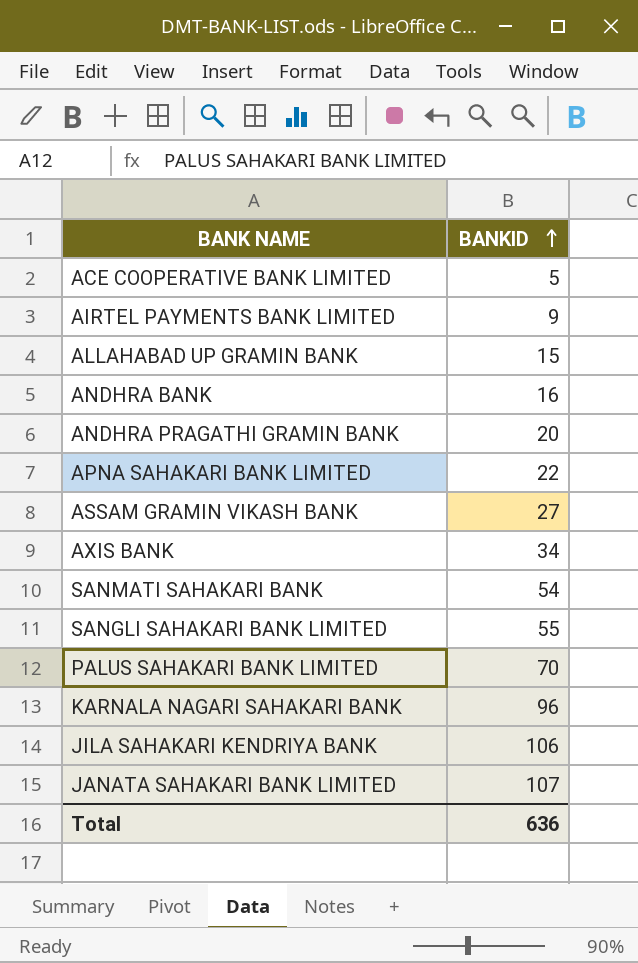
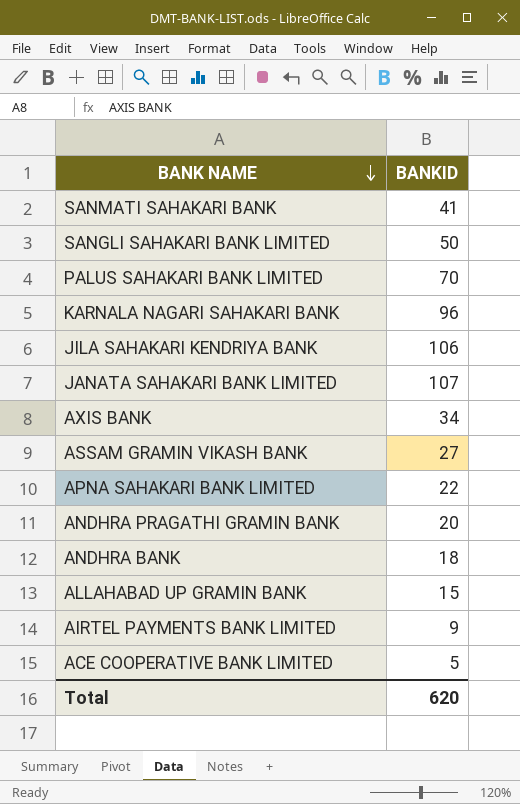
row order: BANKID ascending -> BANK NAME descending
SANMATI SAHAKARI BANK | BANKID: 54 -> 41
SANGLI SAHAKARI BANK LIMITED | BANKID: 55 -> 50
ANDHRA BANK | BANKID: 16 -> 18
Total | BANKID: 636 -> 620

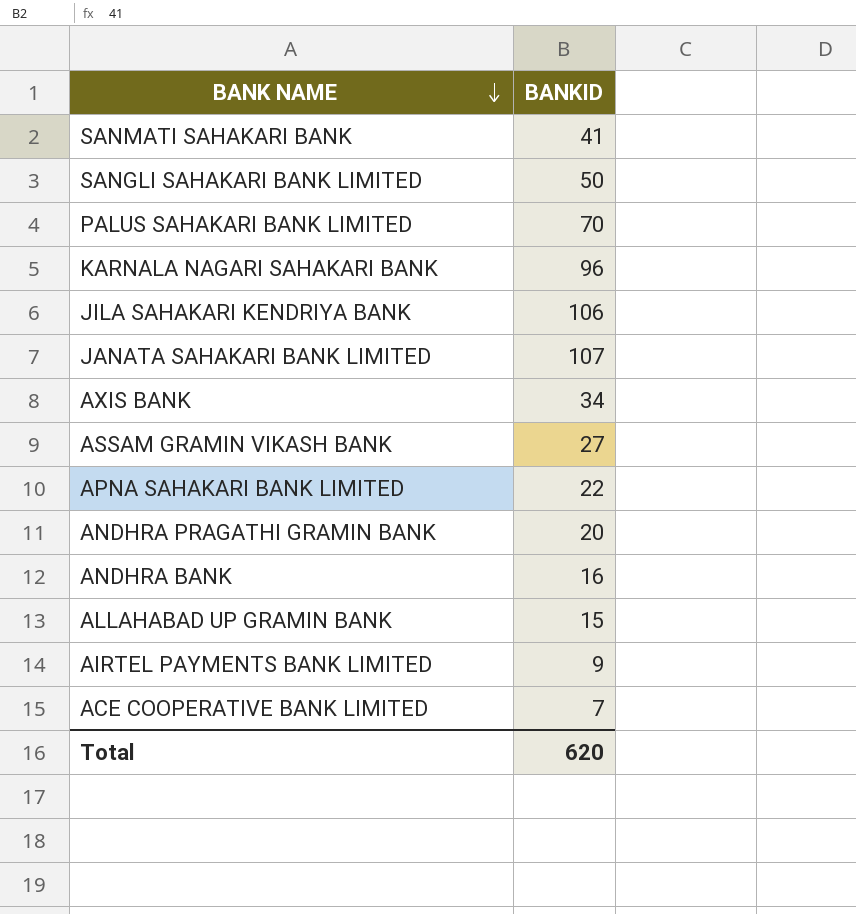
ANDHRA BANK | BANKID: 18 -> 16
ACE COOPERATIVE BANK LIMITED | BANKID: 5 -> 7

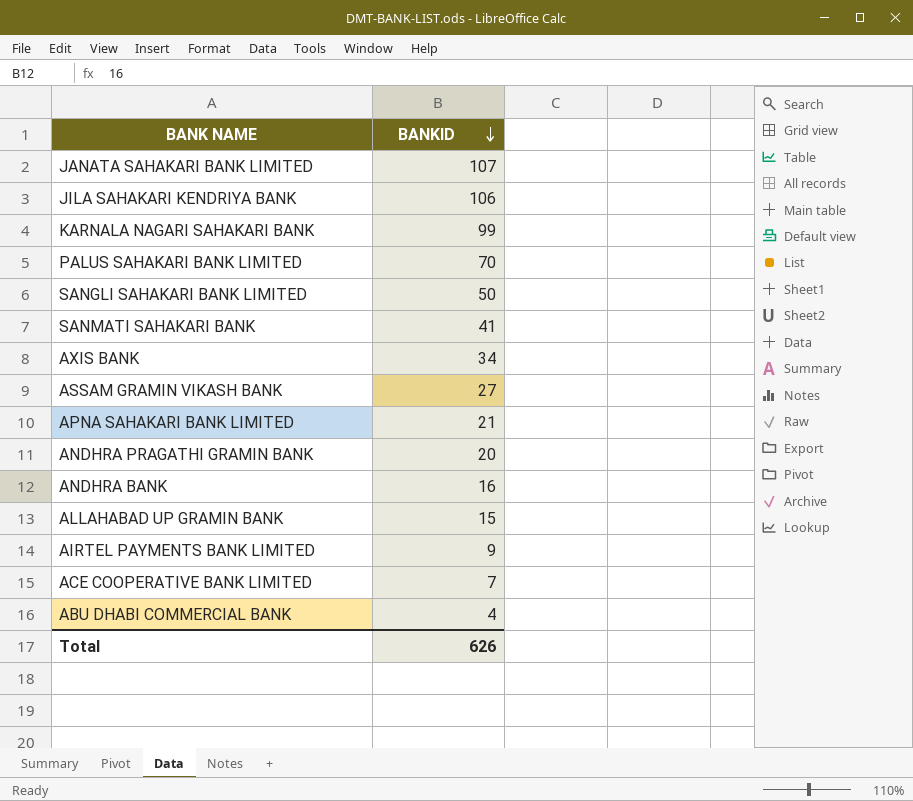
row order: BANK NAME descending -> BANKID descending
KARNALA NAGARI SAHAKARI BANK | BANKID: 96 -> 99
APNA SAHAKARI BANK LIMITED | BANKID: 22 -> 21
row ABU DHABI COMMERCIAL BANK: none -> 4
Total | BANKID: 620 -> 626

